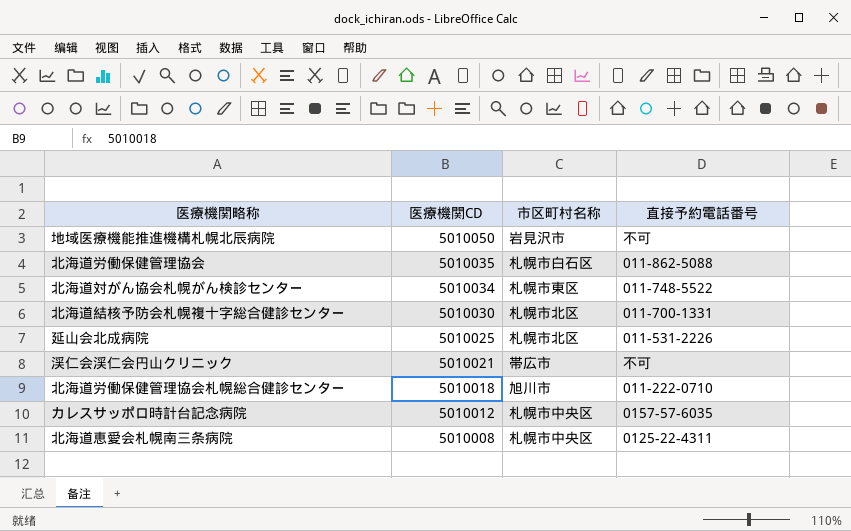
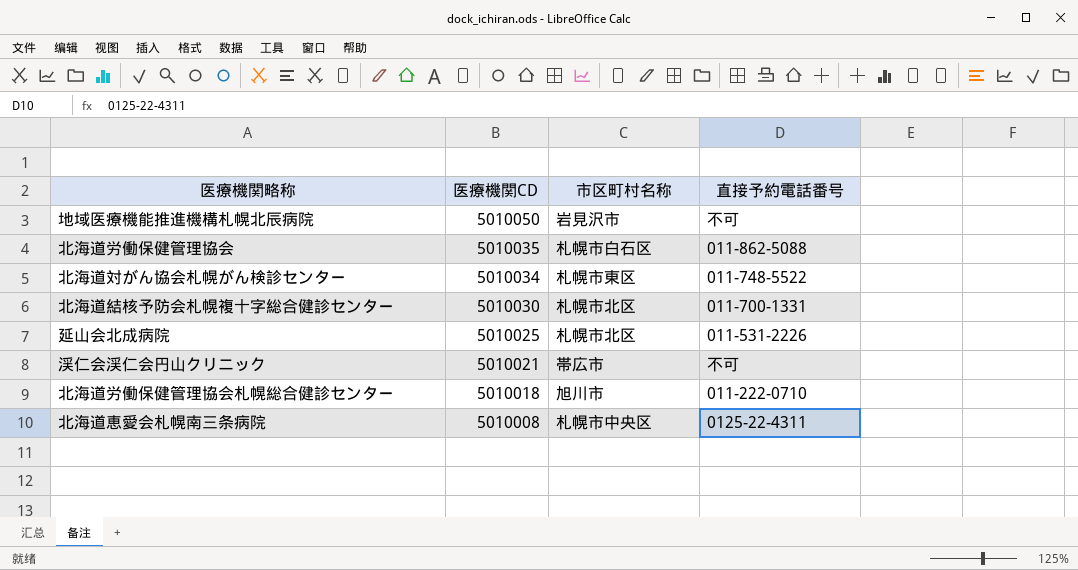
row カレスサッポロ時計台記念病院: 5010012 | 札幌市中央区 | 0157-57-6035 -> none

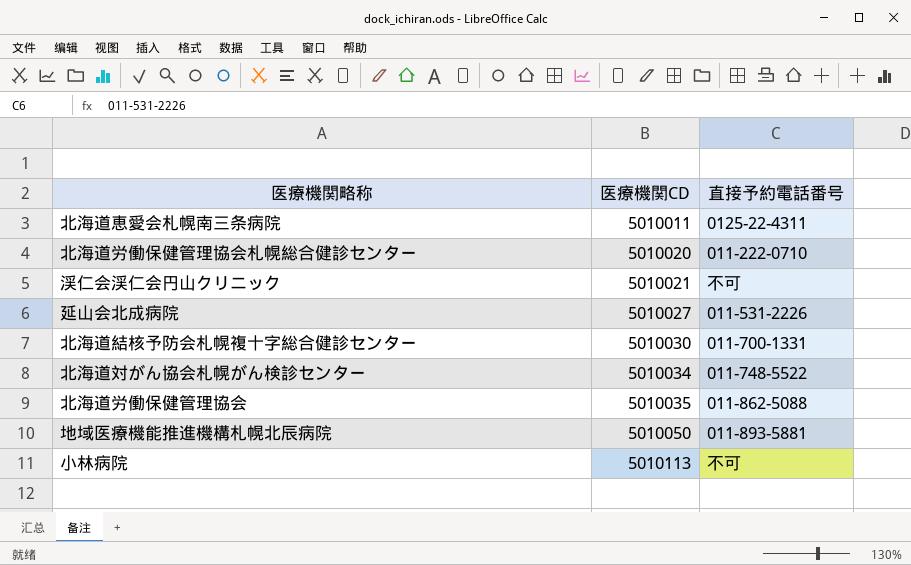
row order: 医療機関CD descending -> 医療機関CD ascending
column 市区町村名称 | position: 3 -> none
北海道恵愛会札幌南三条病院 | 医療機関CD: 5010008 -> 5010011
北海道労働保健管理協会札幌総合健診センター | 医療機関CD: 5010018 -> 5010020
延山会北成病院 | 医療機関CD: 5010025 -> 5010027
地域医療機能推進機構札幌北辰病院 | 直接予約電話番号: 不可 -> 011-893-5881
row 小林病院: none -> 5010113 | 不可

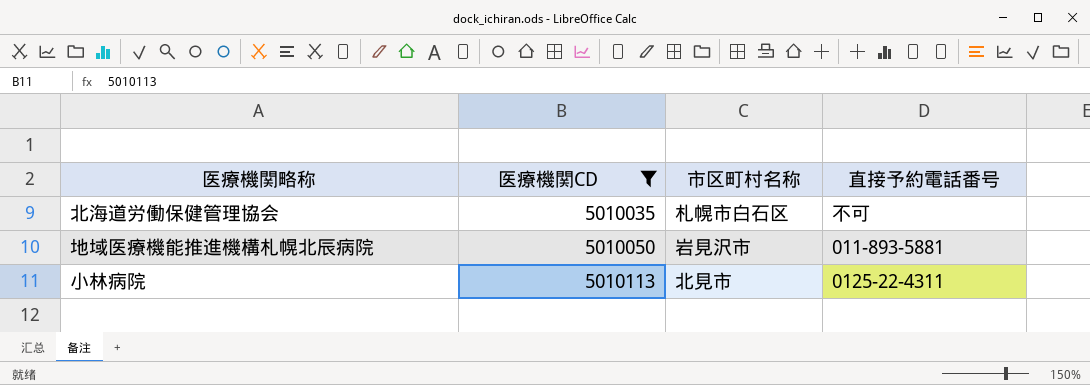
filter: none -> 医療機関CD >= 5010035
column 市区町村名称 | position: none -> 3
北海道労働保健管理協会 | 直接予約電話番号: 011-862-5088 -> 不可
小林病院 | 直接予約電話番号: 不可 -> 0125-22-4311

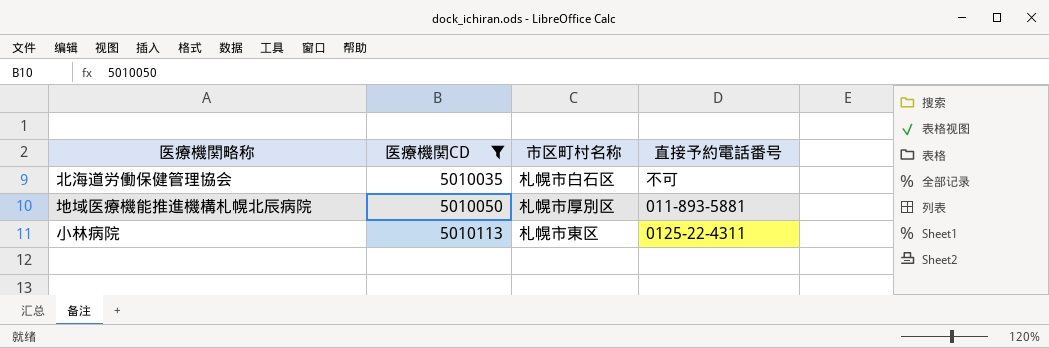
地域医療機能推進機構札幌北辰病院 | 市区町村名称: 岩見沢市 -> 札幌市厚別区
小林病院 | 市区町村名称: 北見市 -> 札幌市東区

